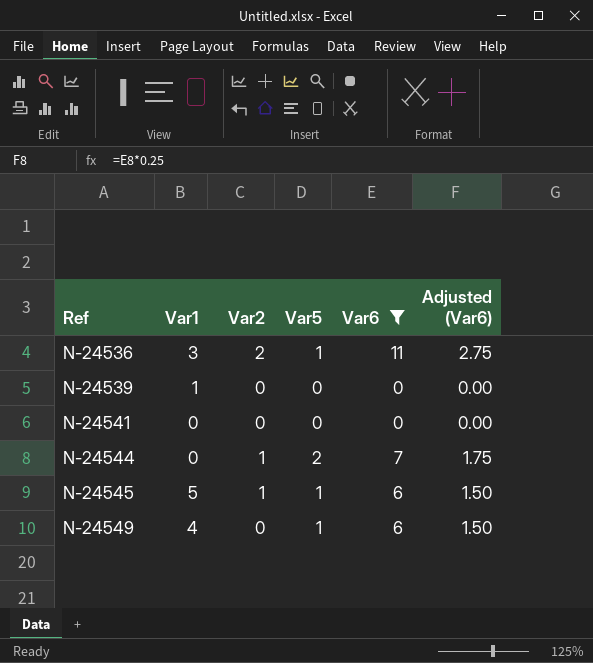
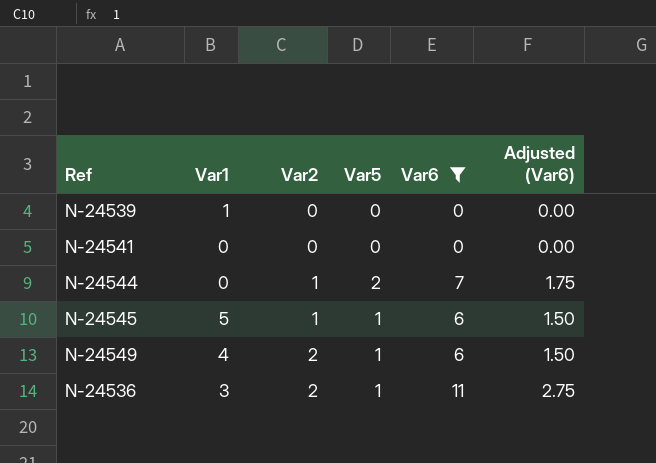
row order: Ref ascending -> Var2 ascending
N-24549 | Var2: 0 -> 2

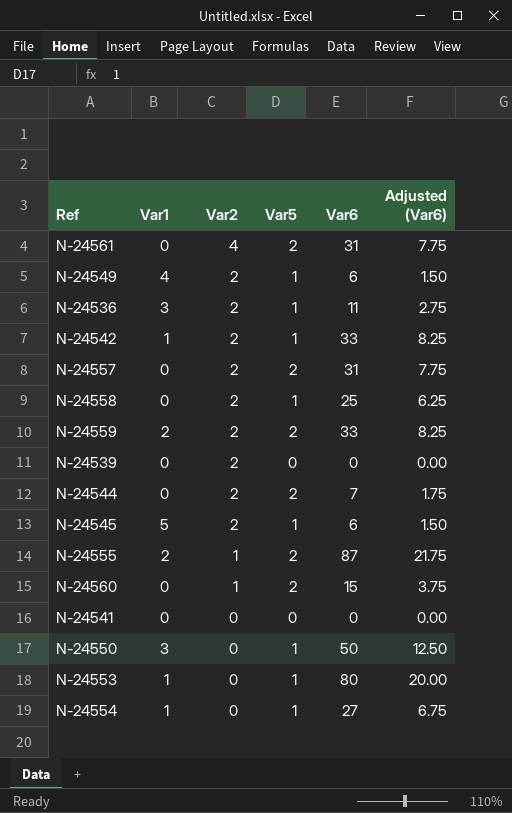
filter: Var6 <= 11 -> none
row order: Var2 ascending -> Var2 descending
N-24539 | Var1: 1 -> 0
N-24539 | Var2: 0 -> 2
N-24544 | Var2: 1 -> 2
N-24545 | Var2: 1 -> 2

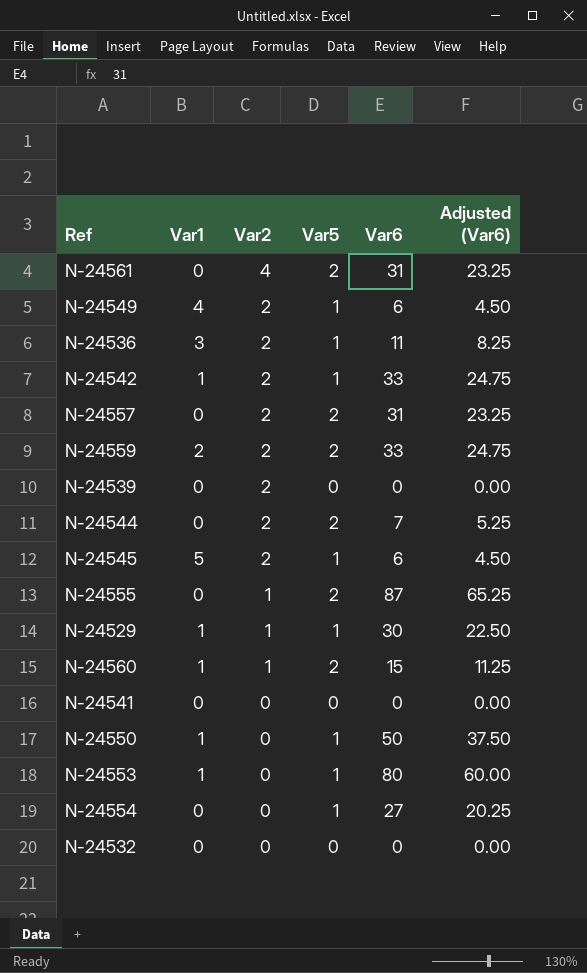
column Adjusted (Var6) | formula: [Var6] * 0.25 -> [Var6] * 0.75
row N-24558: 0 | 2 | 1 | 25 | 6.25 -> none
N-24555 | Var1: 2 -> 0
row N-24529: none -> 1 | 1 | 1 | 30 | 22.50
N-24560 | Var1: 0 -> 1
N-24550 | Var1: 3 -> 1
N-24554 | Var1: 1 -> 0
row N-24532: none -> 0 | 0 | 0 | 0 | 0.00

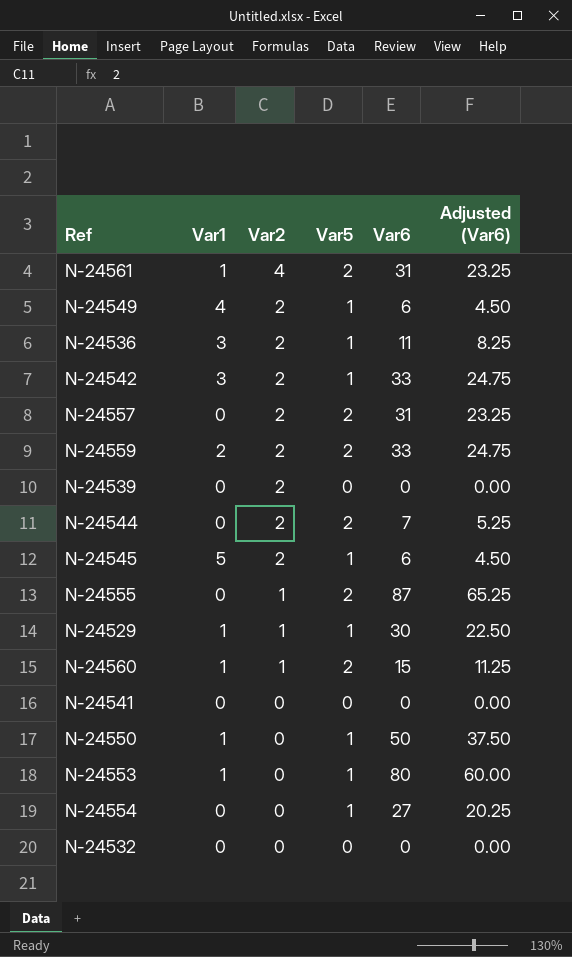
N-24561 | Var1: 0 -> 1
N-24542 | Var1: 1 -> 3

